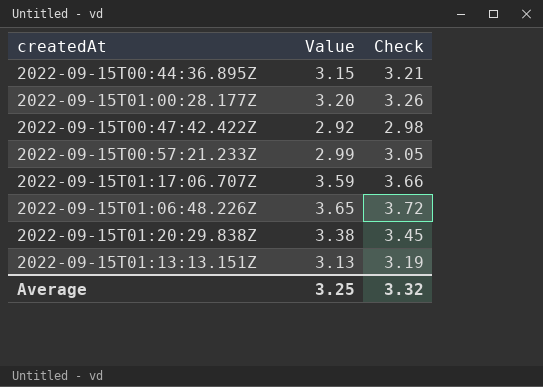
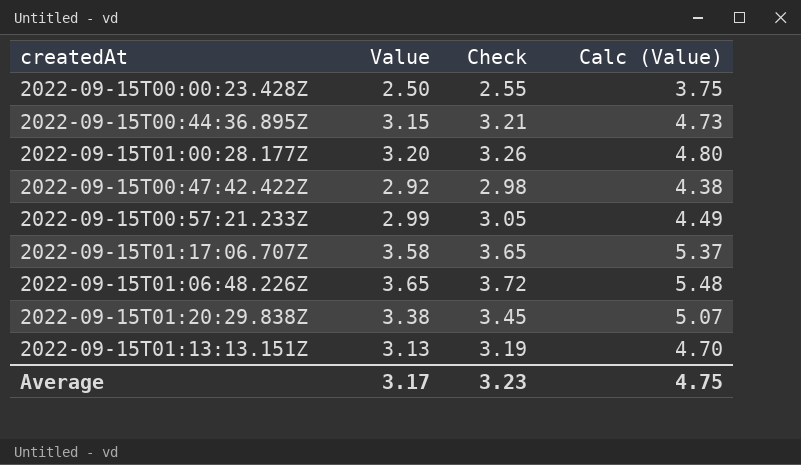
column Calc (Value) | formula: none -> [Value] * 1.5
row 2022-09-15T00:00:23.428Z: none -> 2.50 | 2.55 | 3.75
2022-09-15T01:17:06.707Z | Value: 3.59 -> 3.58
2022-09-15T01:17:06.707Z | Check: 3.66 -> 3.65
Average | Value: 3.25 -> 3.17
Average | Check: 3.32 -> 3.23

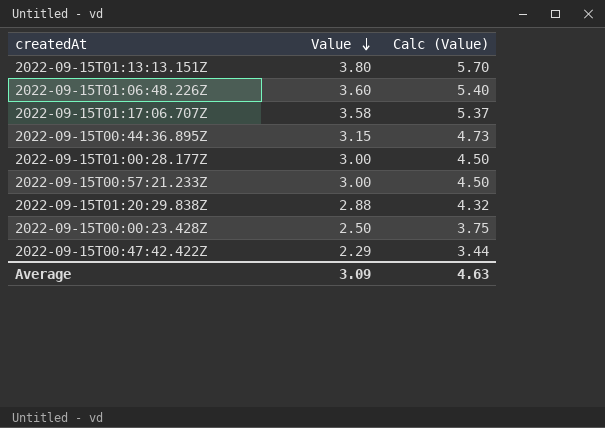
row order: none -> Value descending
column Check | formula: [Value] * 1.02 -> none
2022-09-15T01:13:13.151Z | Value: 3.13 -> 3.80
2022-09-15T01:13:13.151Z | Calc (Value): 4.70 -> 5.70
2022-09-15T01:06:48.226Z | Value: 3.65 -> 3.60
2022-09-15T01:06:48.226Z | Calc (Value): 5.48 -> 5.40
2022-09-15T01:00:28.177Z | Value: 3.20 -> 3.00
2022-09-15T01:00:28.177Z | Calc (Value): 4.80 -> 4.50
2022-09-15T00:57:21.233Z | Value: 2.99 -> 3.00
2022-09-15T00:57:21.233Z | Calc (Value): 4.49 -> 4.50
2022-09-15T01:20:29.838Z | Value: 3.38 -> 2.88
2022-09-15T01:20:29.838Z | Calc (Value): 5.07 -> 4.32
2022-09-15T00:47:42.422Z | Value: 2.92 -> 2.29
2022-09-15T00:47:42.422Z | Calc (Value): 4.38 -> 3.44
Average | Value: 3.17 -> 3.09
Average | Calc (Value): 4.75 -> 4.63

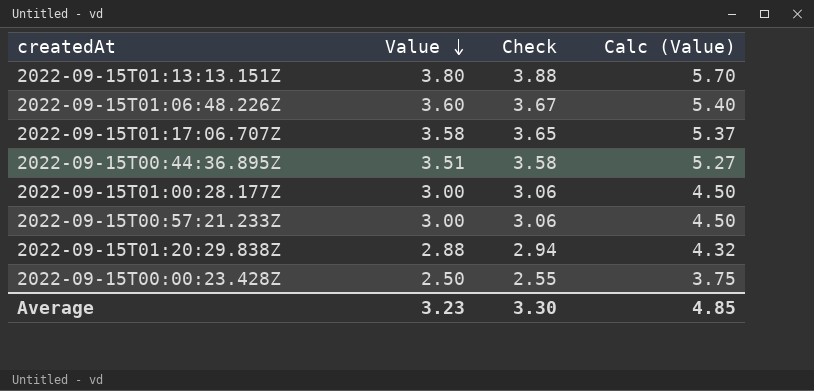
column Check | formula: none -> [Value] * 1.02
row 2022-09-15T00:47:42.422Z: 2.29 | 3.44 -> none
2022-09-15T00:44:36.895Z | Value: 3.15 -> 3.51
2022-09-15T00:44:36.895Z | Calc (Value): 4.73 -> 5.27
Average | Value: 3.09 -> 3.23
Average | Calc (Value): 4.63 -> 4.85

